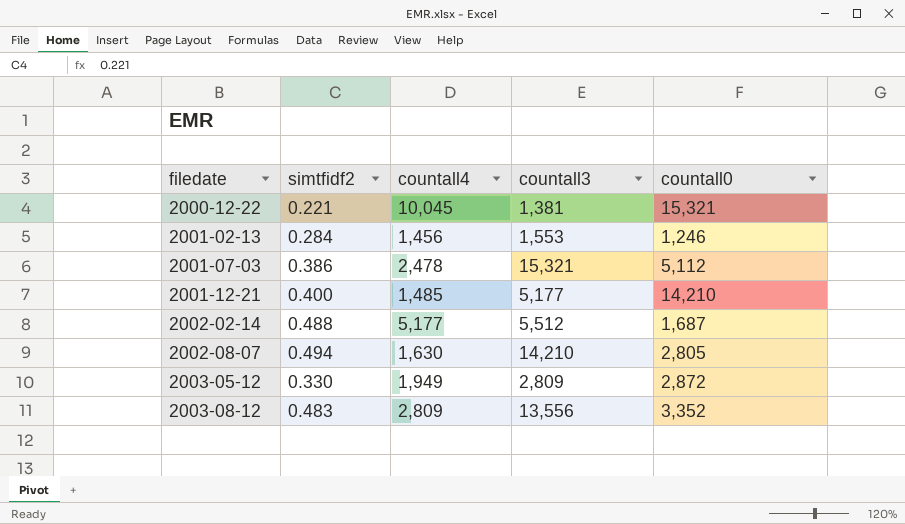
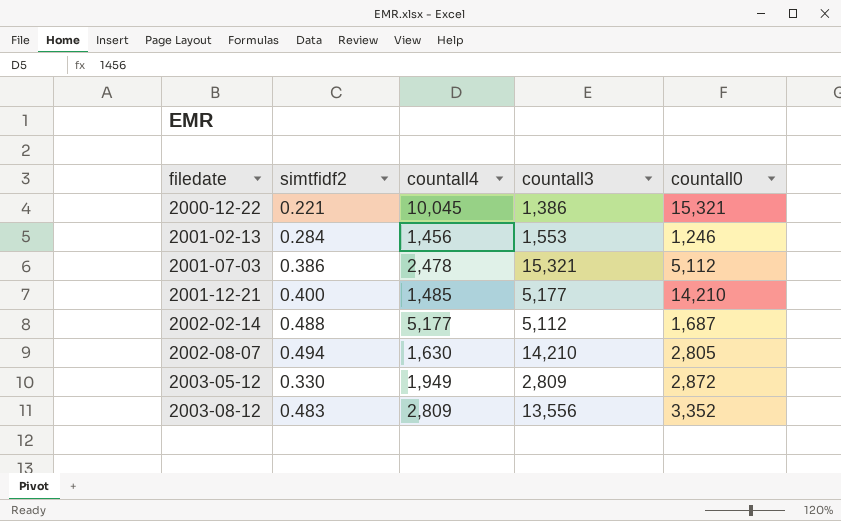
2000-12-22 | countall3: 1,381 -> 1,386
2002-02-14 | countall3: 5,512 -> 5,112

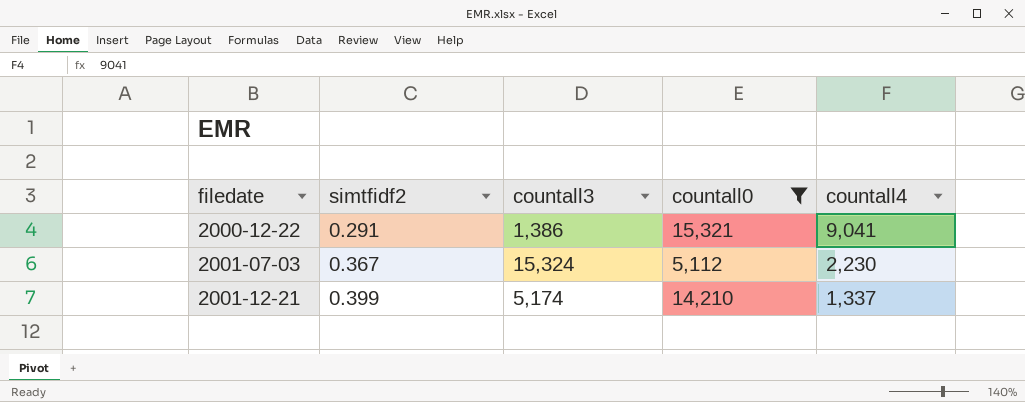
filter: none -> countall0 >= 5,112
column countall4 | position: 3 -> 5
2000-12-22 | simtfidf2: 0.221 -> 0.291
2000-12-22 | countall4: 10,045 -> 9,041
2001-07-03 | simtfidf2: 0.386 -> 0.367
2001-07-03 | countall3: 15,321 -> 15,324
2001-07-03 | countall4: 2,478 -> 2,230
2001-12-21 | simtfidf2: 0.400 -> 0.399
2001-12-21 | countall3: 5,177 -> 5,174
2001-12-21 | countall4: 1,485 -> 1,337

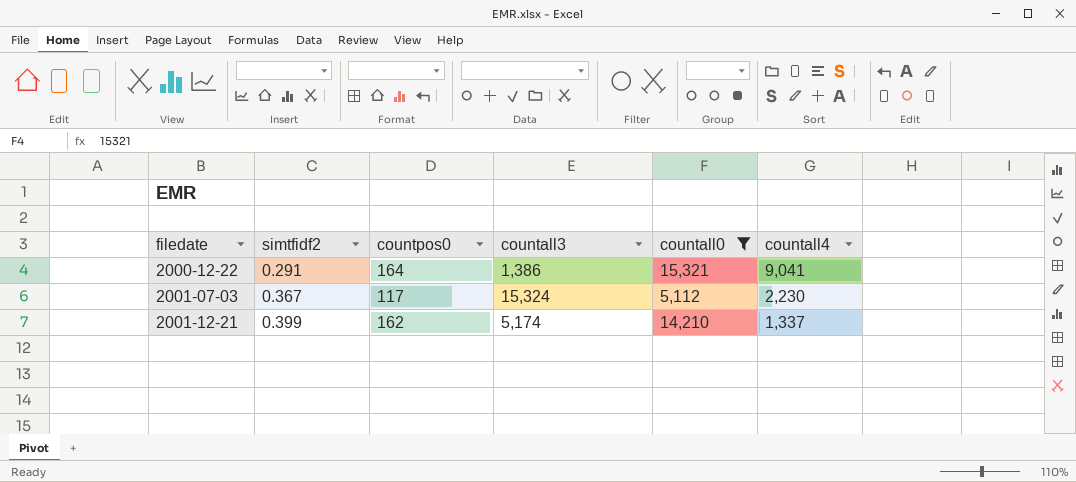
column countpos0 | position: none -> 3

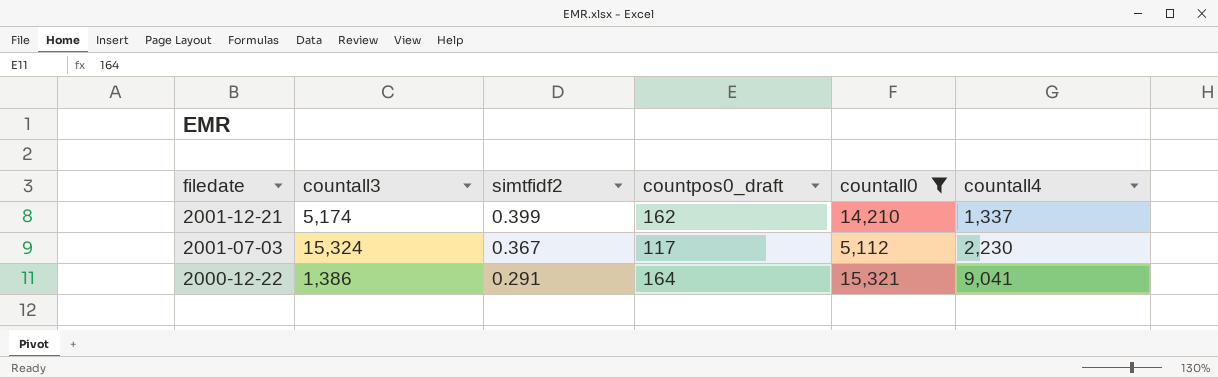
row order: filedate ascending -> filedate descending
column countall3 | position: 4 -> 2
column name: countpos0 -> countpos0_draft

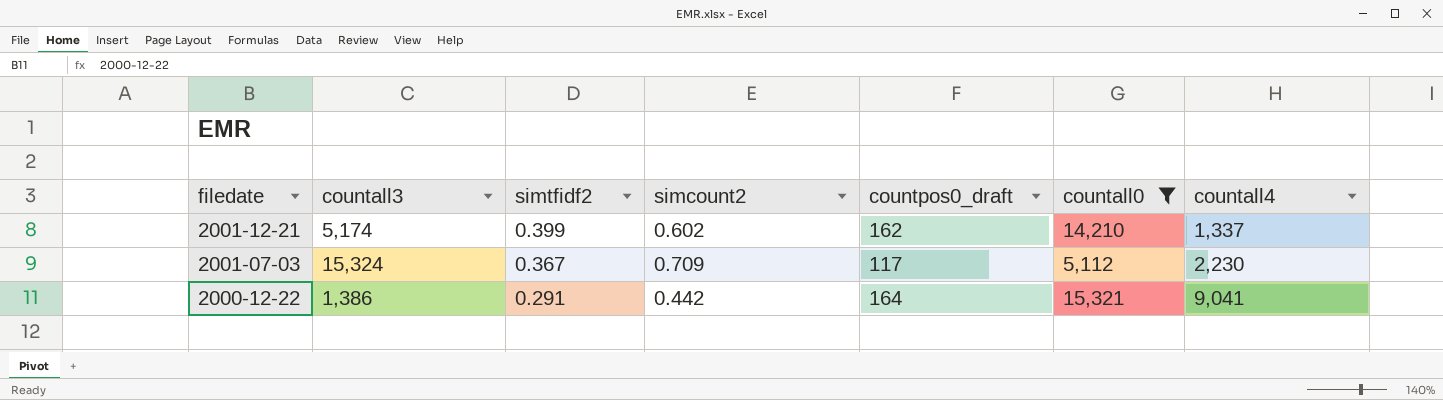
column simcount2 | position: none -> 4

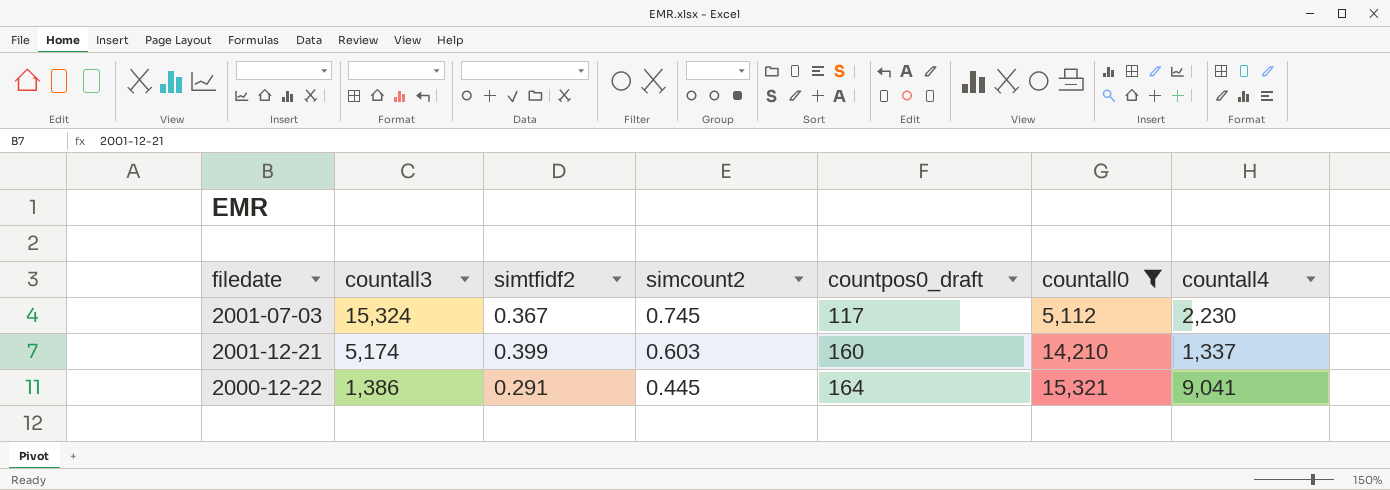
row order: filedate descending -> countall3 descending
2001-07-03 | simcount2: 0.709 -> 0.745
2001-12-21 | simcount2: 0.602 -> 0.603
2001-12-21 | countpos0_draft: 162 -> 160
2000-12-22 | simcount2: 0.442 -> 0.445

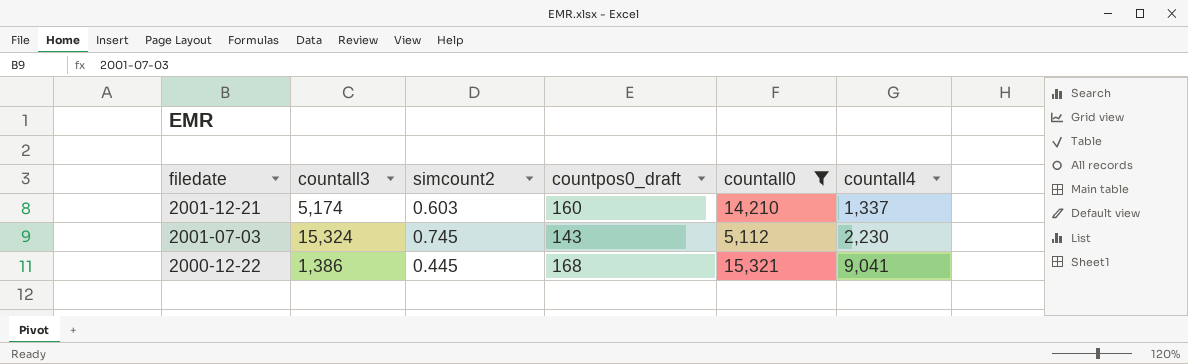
row order: countall3 descending -> filedate descending
column simtfidf2 | position: 3 -> none
2001-07-03 | countpos0_draft: 117 -> 143
2000-12-22 | countpos0_draft: 164 -> 168

